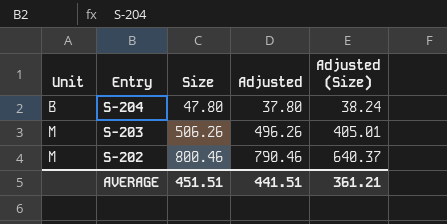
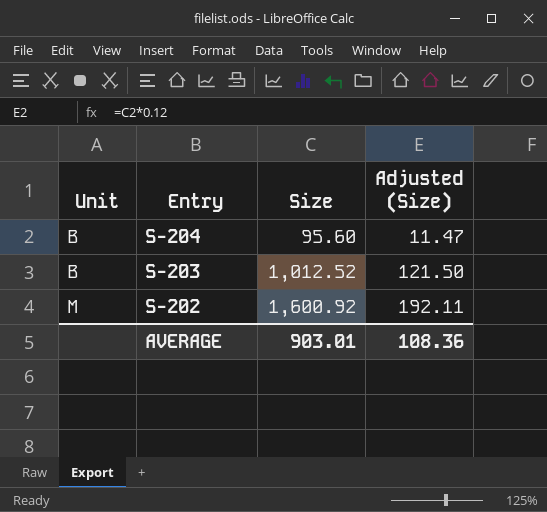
column Adjusted | formula: [Size] - 10 -> none
column Adjusted (Size) | formula: [Size] * 0.8 -> [Size] * 0.12
S-204 | Size: 47.80 -> 95.60
S-203 | Unit: M -> B
S-203 | Size: 506.26 -> 1,012.52
S-202 | Size: 800.46 -> 1,600.92
AVERAGE | Size: 451.51 -> 903.01
AVERAGE | Adjusted (Size): 361.21 -> 108.36

